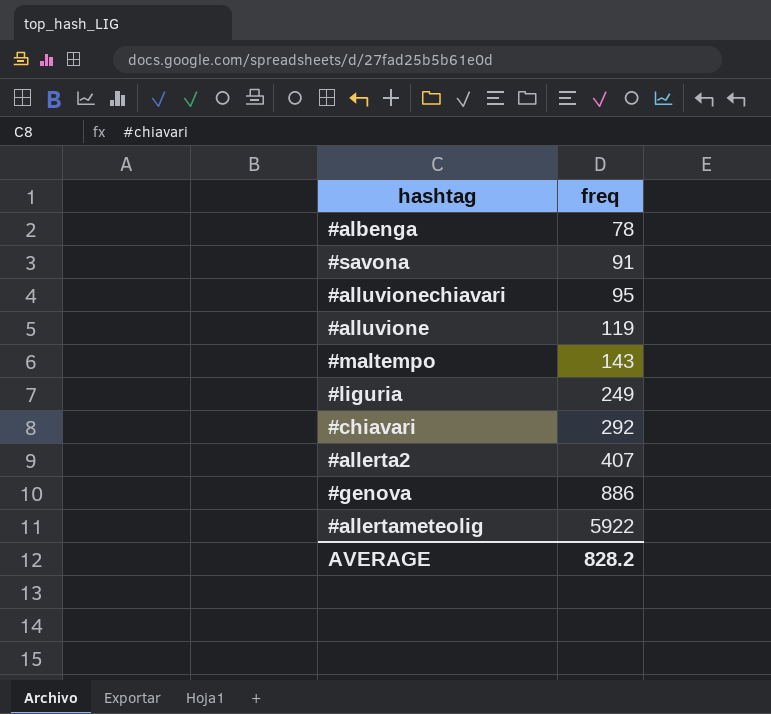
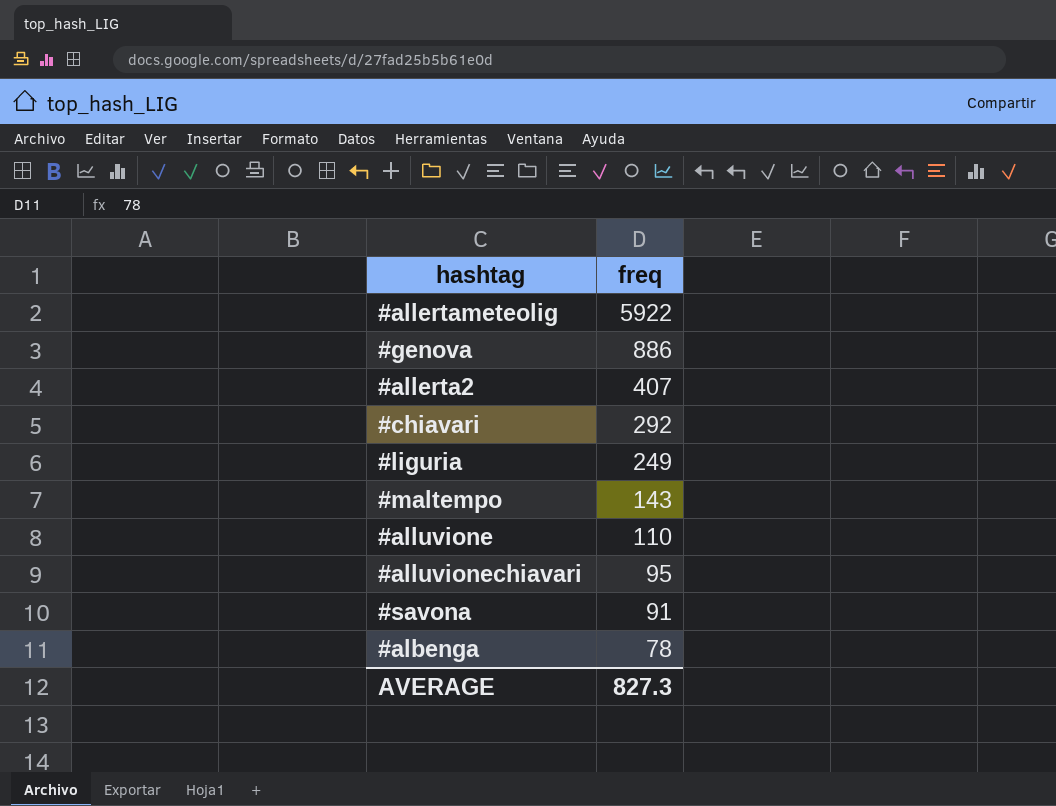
row order: freq ascending -> freq descending
#alluvione | freq: 119 -> 110
AVERAGE | freq: 828.2 -> 827.3

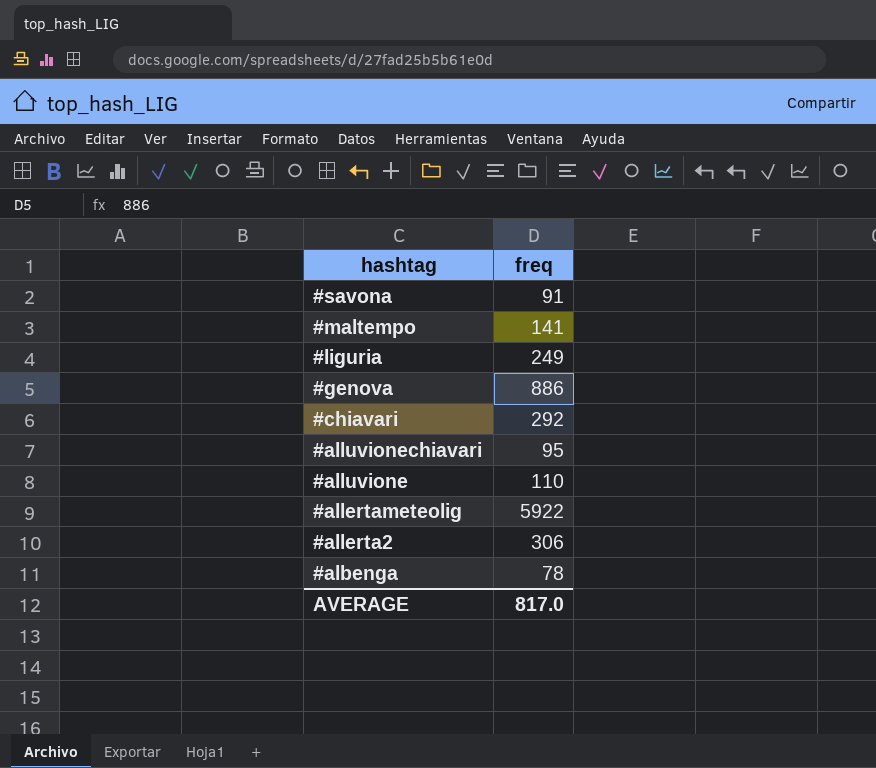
row order: freq descending -> hashtag descending
#maltempo | freq: 143 -> 141
#allerta2 | freq: 407 -> 306
AVERAGE | freq: 827.3 -> 817.0

